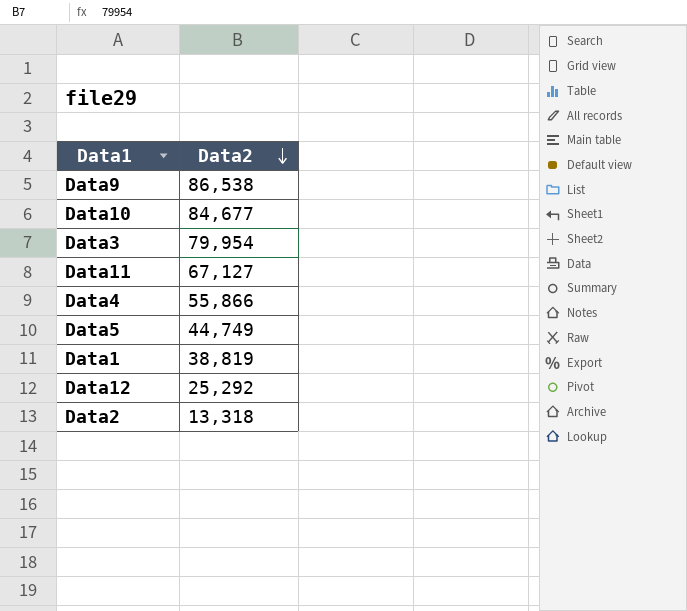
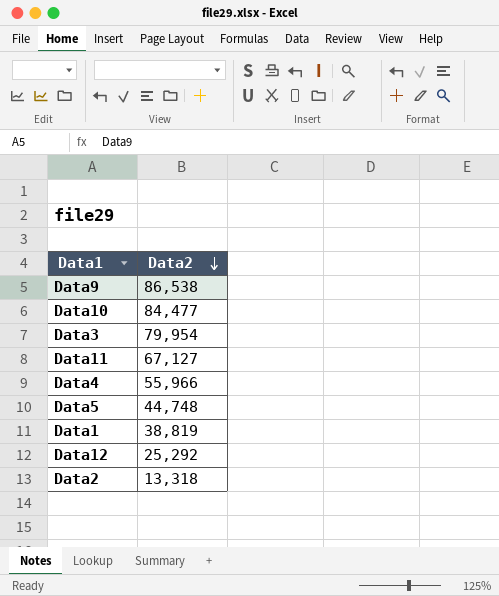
Data10 | Data2: 84,677 -> 84,477
Data4 | Data2: 55,866 -> 55,966
Data5 | Data2: 44,749 -> 44,748

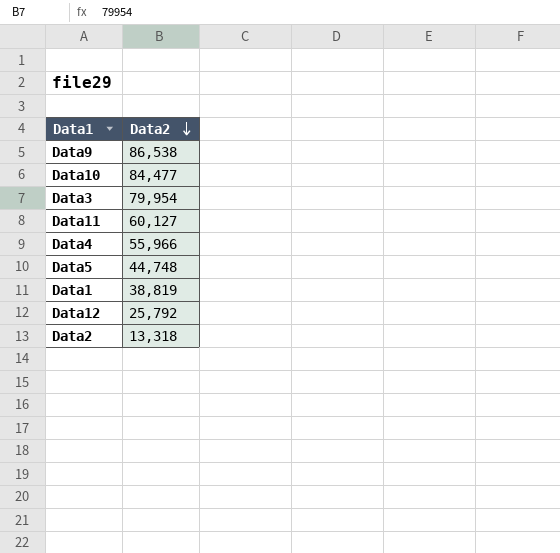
Data11 | Data2: 67,127 -> 60,127
Data12 | Data2: 25,292 -> 25,792

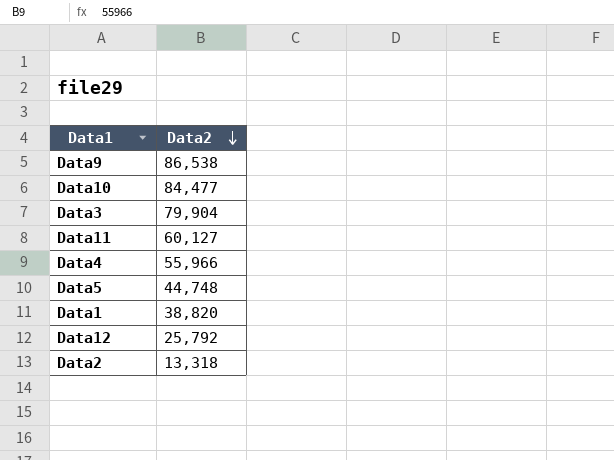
Data3 | Data2: 79,954 -> 79,904
Data1 | Data2: 38,819 -> 38,820

